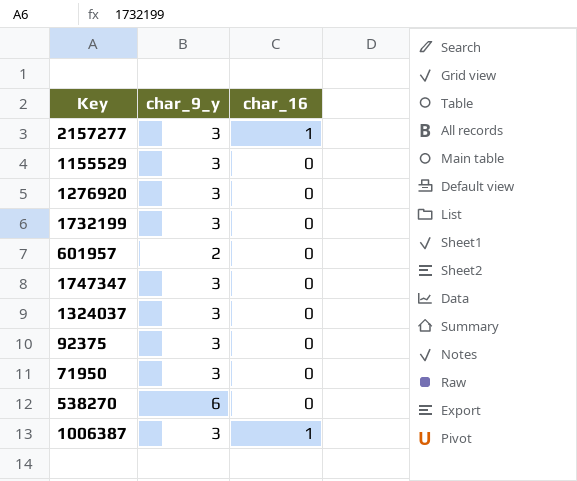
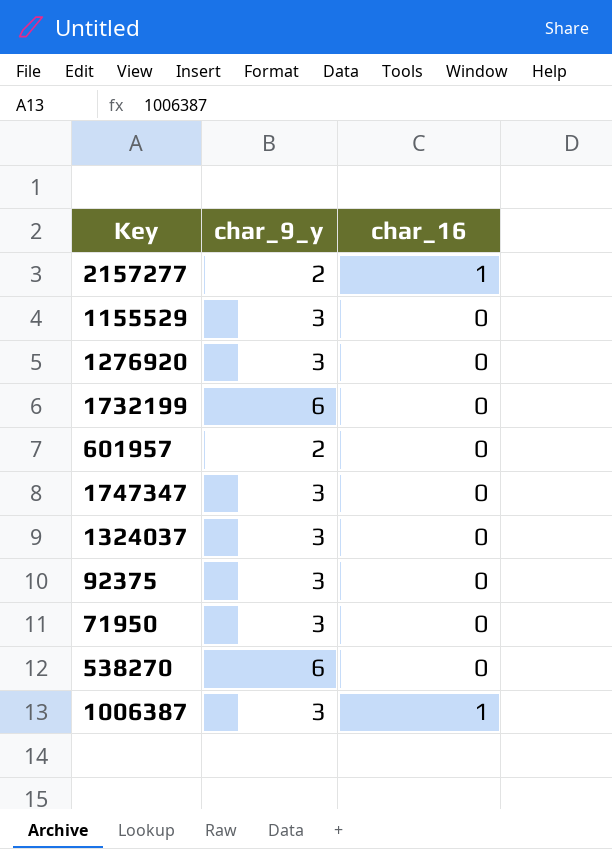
2157277 | char_9_y: 3 -> 2
1732199 | char_9_y: 3 -> 6

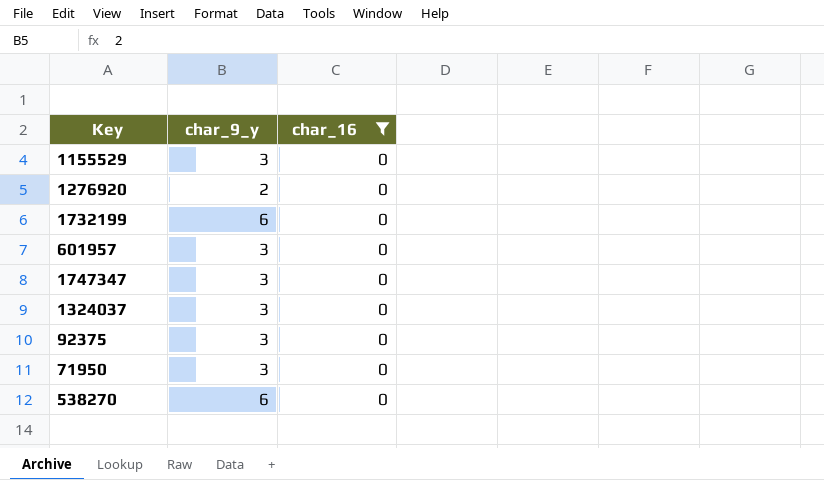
filter: none -> char_16 = 0
1276920 | char_9_y: 3 -> 2
601957 | char_9_y: 2 -> 3

